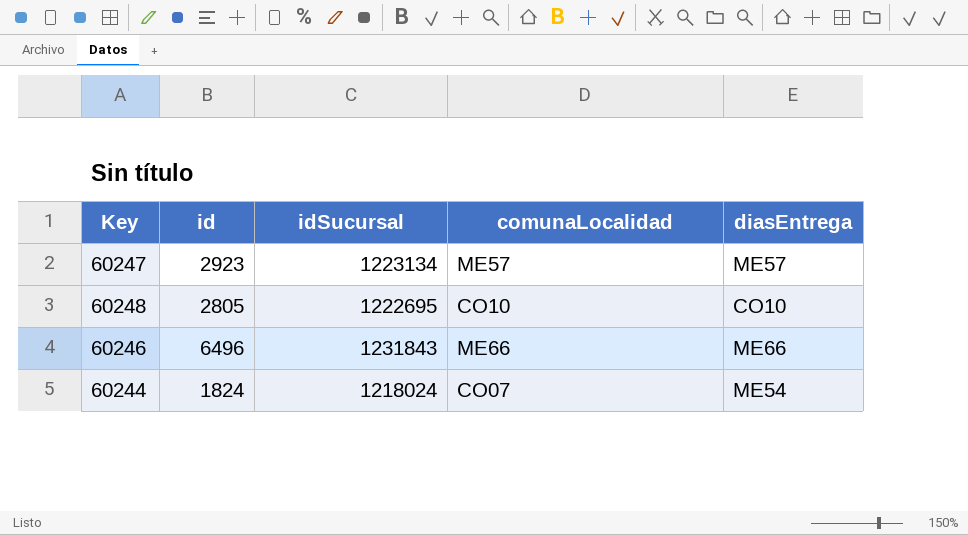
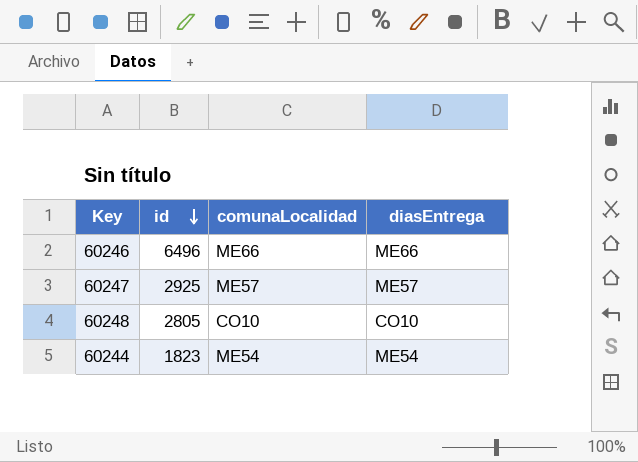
row order: none -> id descending
column idSucursal | position: 3 -> none
60247 | id: 2923 -> 2925
60244 | id: 1824 -> 1823
60244 | comunaLocalidad: CO07 -> ME54

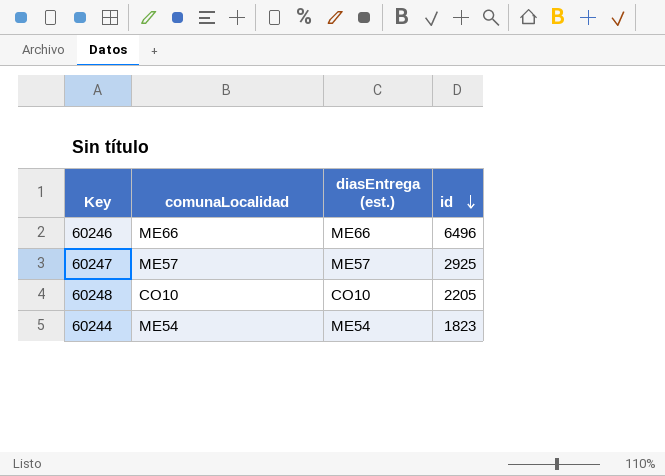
column name: diasEntrega -> diasEntrega (est.)
column id | position: 2 -> 4
60248 | id: 2805 -> 2205

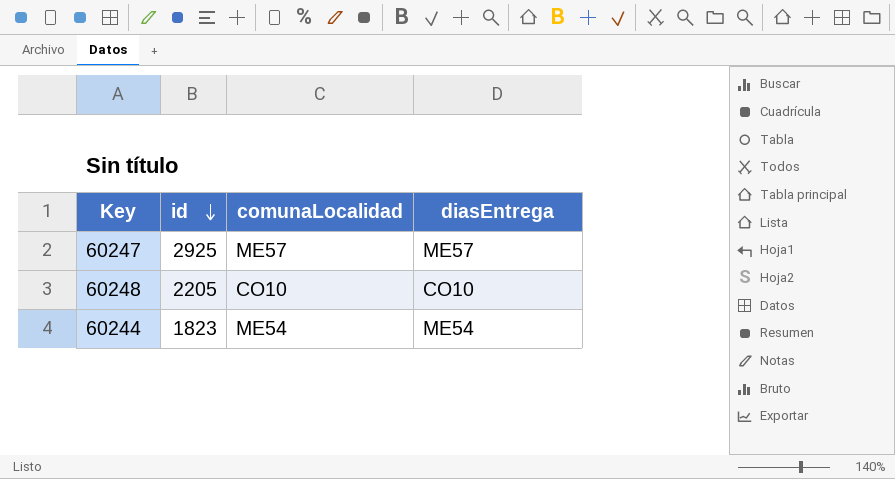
column id | position: 4 -> 2
column name: diasEntrega (est.) -> diasEntrega
row 60246: ME66 | ME66 | 6496 -> none

